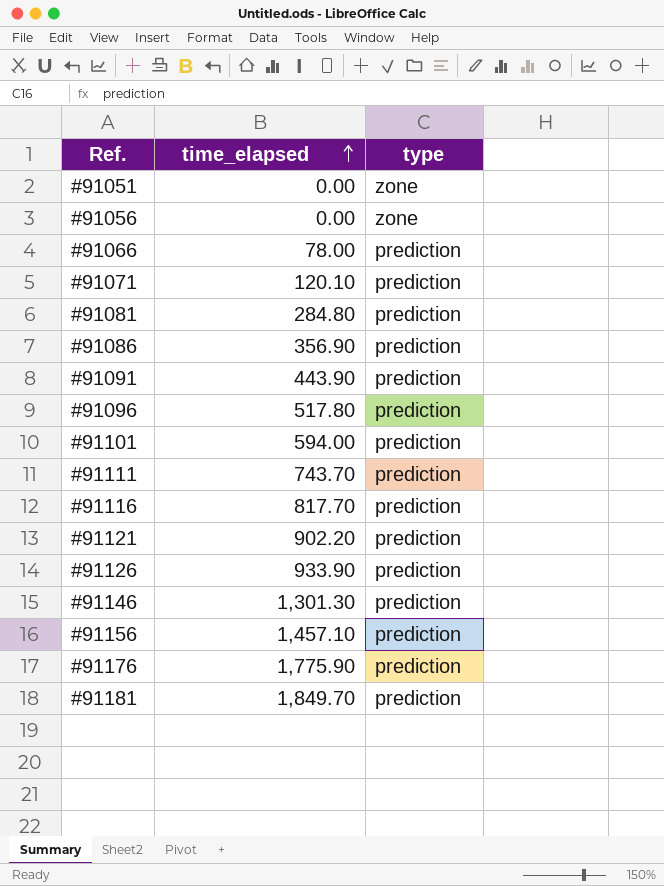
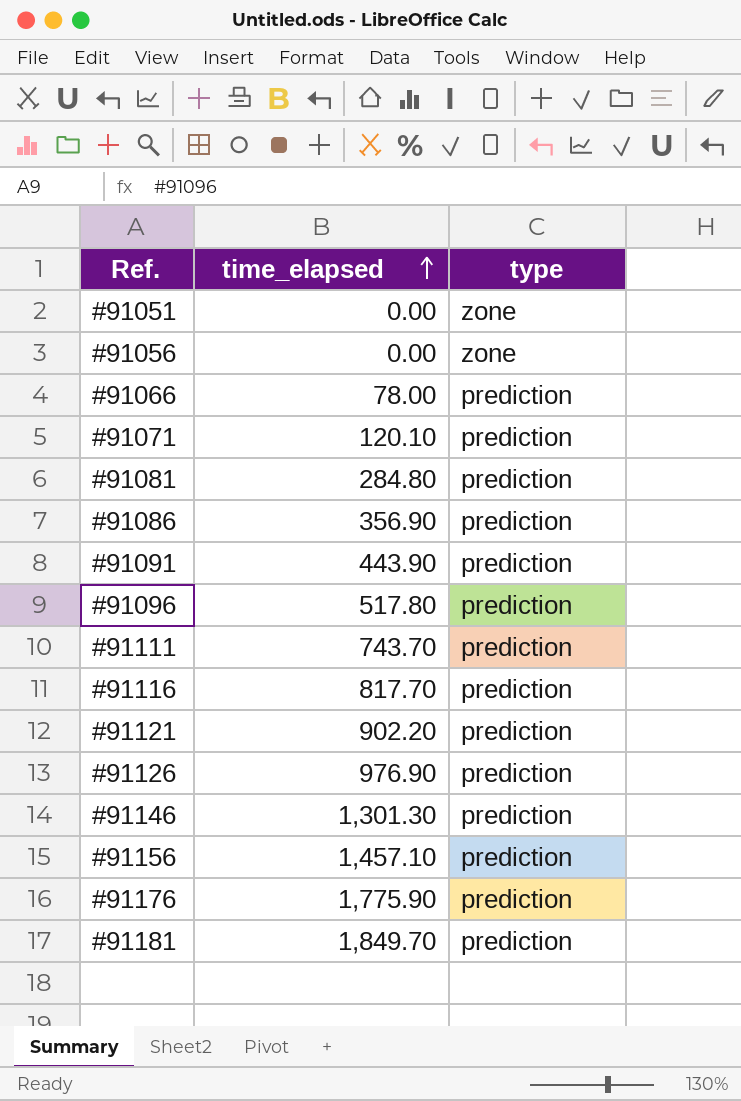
row #91101: 594.00 | prediction -> none
#91126 | time_elapsed: 933.90 -> 976.90

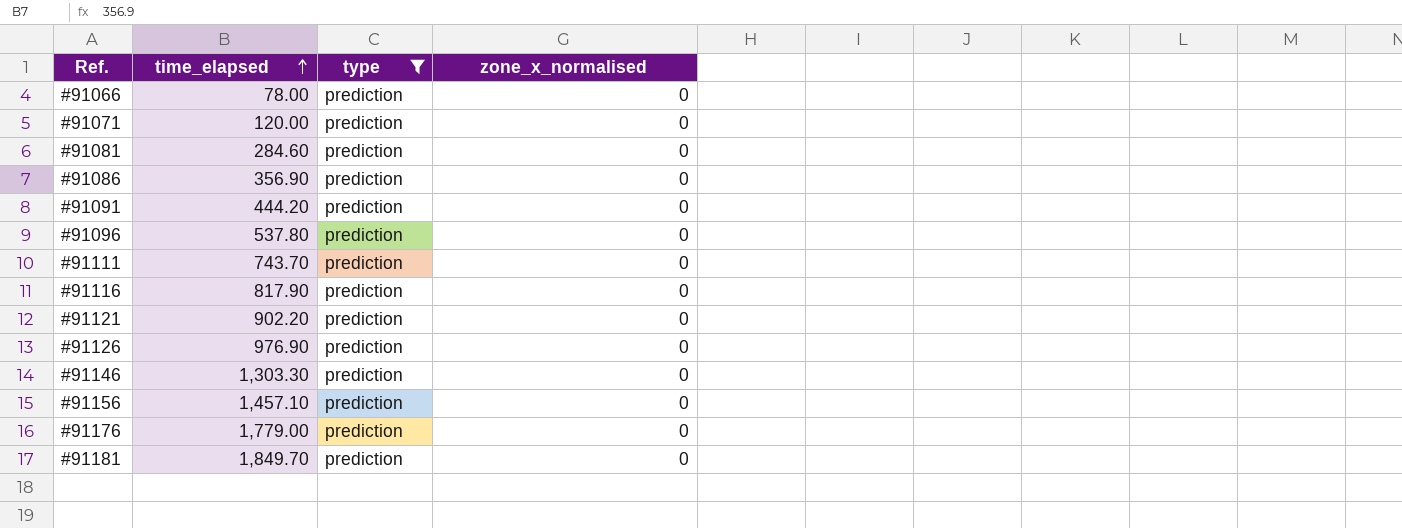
filter: none -> type = prediction
column zone_x_normalised | position: none -> 4
#91071 | time_elapsed: 120.10 -> 120.00
#91081 | time_elapsed: 284.80 -> 284.60
#91091 | time_elapsed: 443.90 -> 444.20
#91096 | time_elapsed: 517.80 -> 537.80
#91116 | time_elapsed: 817.70 -> 817.90
#91146 | time_elapsed: 1,301.30 -> 1,303.30
#91176 | time_elapsed: 1,775.90 -> 1,779.00

